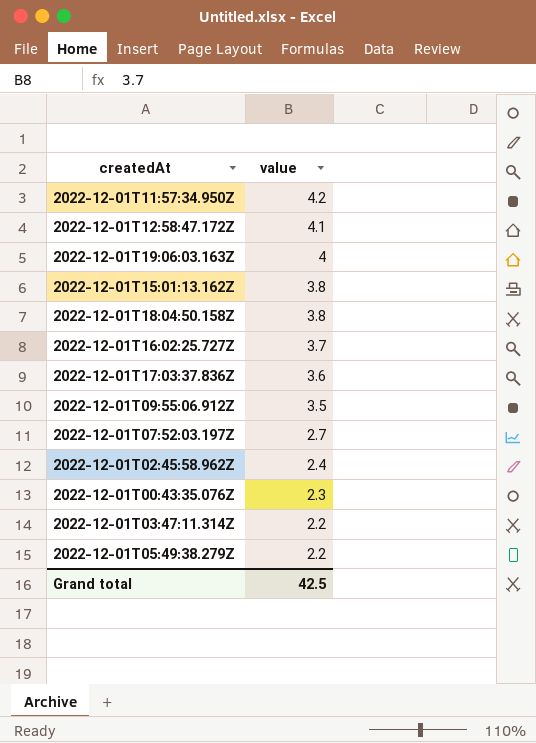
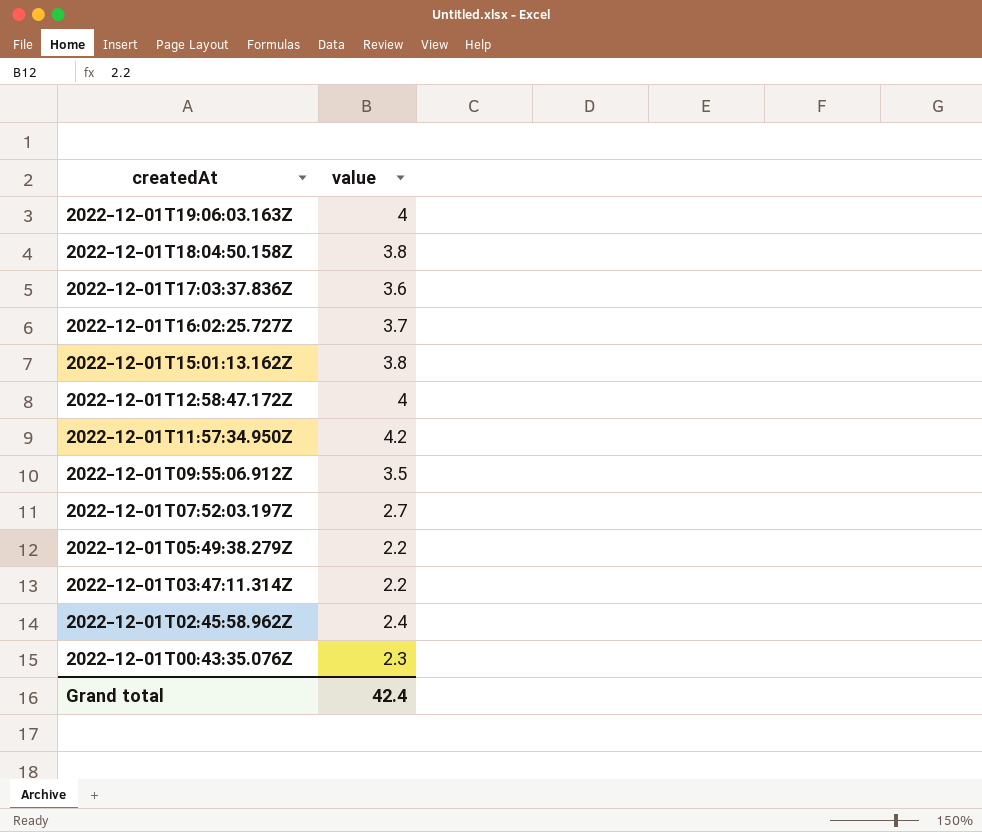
row order: value descending -> createdAt descending
2022-12-01T12:58:47.172Z | value: 4.1 -> 4
Grand total | value: 42.5 -> 42.4

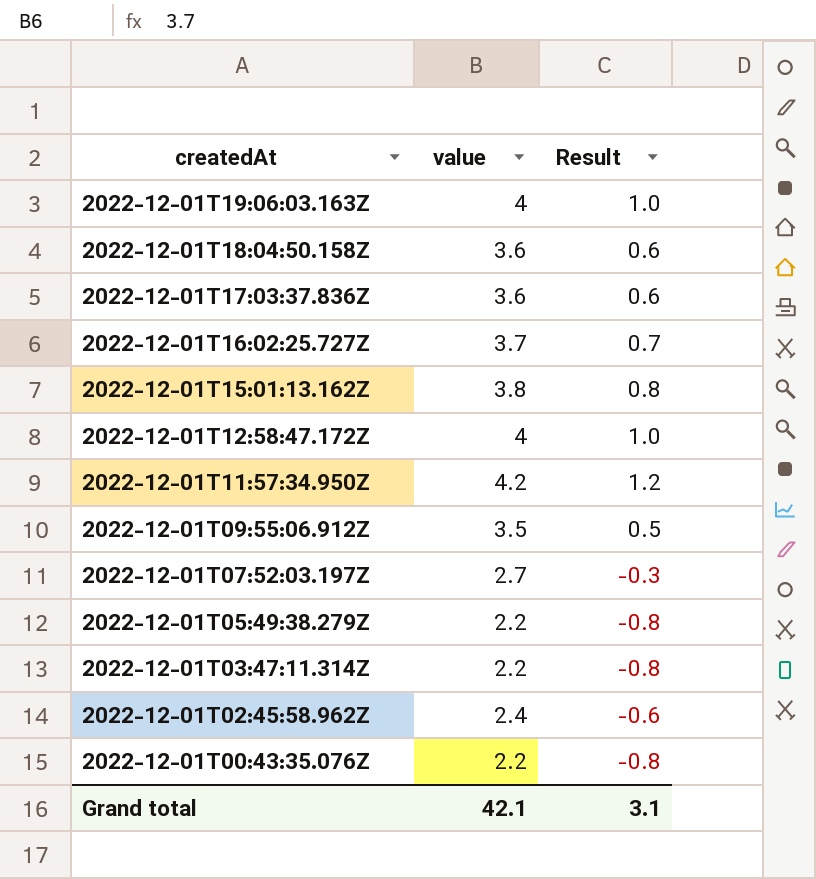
column Result | formula: none -> [value] - 3
2022-12-01T18:04:50.158Z | value: 3.8 -> 3.6
2022-12-01T00:43:35.076Z | value: 2.3 -> 2.2
Grand total | value: 42.4 -> 42.1

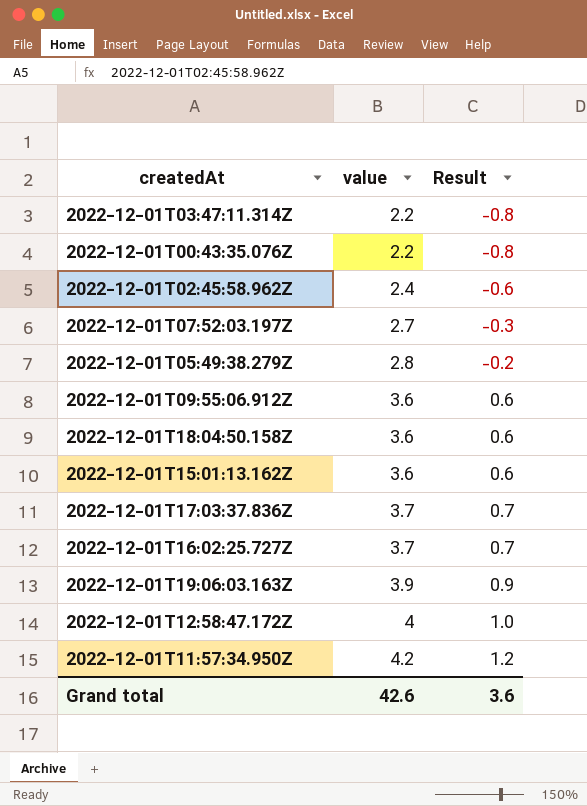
row order: createdAt descending -> value ascending
2022-12-01T05:49:38.279Z | value: 2.2 -> 2.8
2022-12-01T05:49:38.279Z | Result: -0.8 -> -0.2
2022-12-01T09:55:06.912Z | value: 3.5 -> 3.6
2022-12-01T09:55:06.912Z | Result: 0.5 -> 0.6
2022-12-01T15:01:13.162Z | value: 3.8 -> 3.6
2022-12-01T15:01:13.162Z | Result: 0.8 -> 0.6
2022-12-01T17:03:37.836Z | value: 3.6 -> 3.7
2022-12-01T17:03:37.836Z | Result: 0.6 -> 0.7
2022-12-01T19:06:03.163Z | value: 4 -> 3.9
2022-12-01T19:06:03.163Z | Result: 1.0 -> 0.9
Grand total | value: 42.1 -> 42.6
Grand total | Result: 3.1 -> 3.6

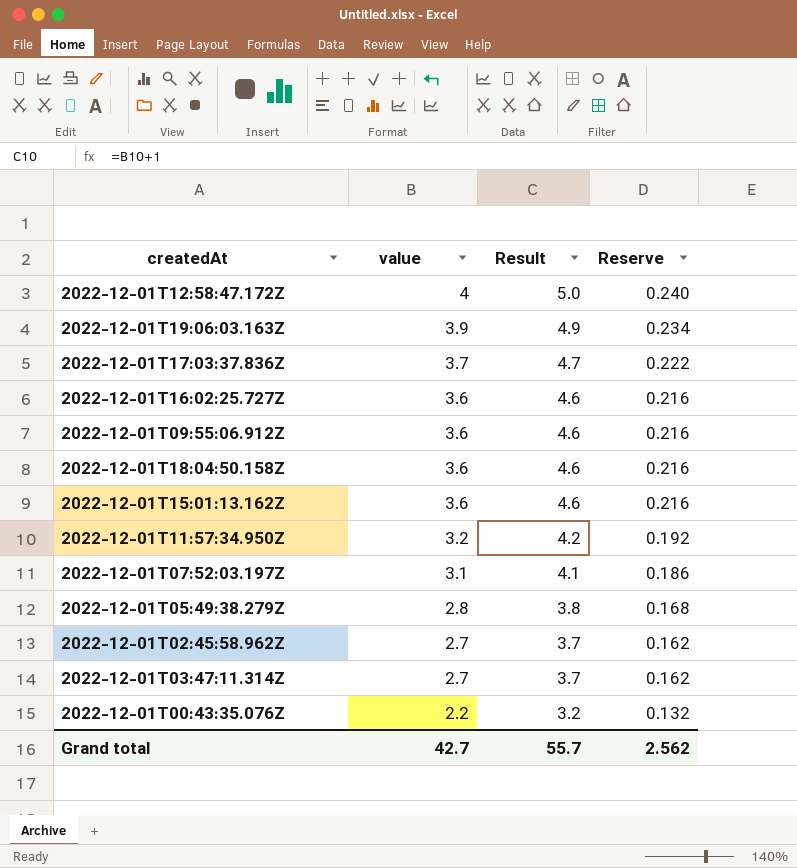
row order: value ascending -> value descending
column Result | formula: [value] - 3 -> [value] + 1
column Reserve | formula: none -> [value] * 0.06
2022-12-01T16:02:25.727Z | value: 3.7 -> 3.6
2022-12-01T11:57:34.950Z | value: 4.2 -> 3.2
2022-12-01T07:52:03.197Z | value: 2.7 -> 3.1
2022-12-01T02:45:58.962Z | value: 2.4 -> 2.7
2022-12-01T03:47:11.314Z | value: 2.2 -> 2.7
Grand total | value: 42.6 -> 42.7
Grand total | Result: 3.6 -> 55.7

